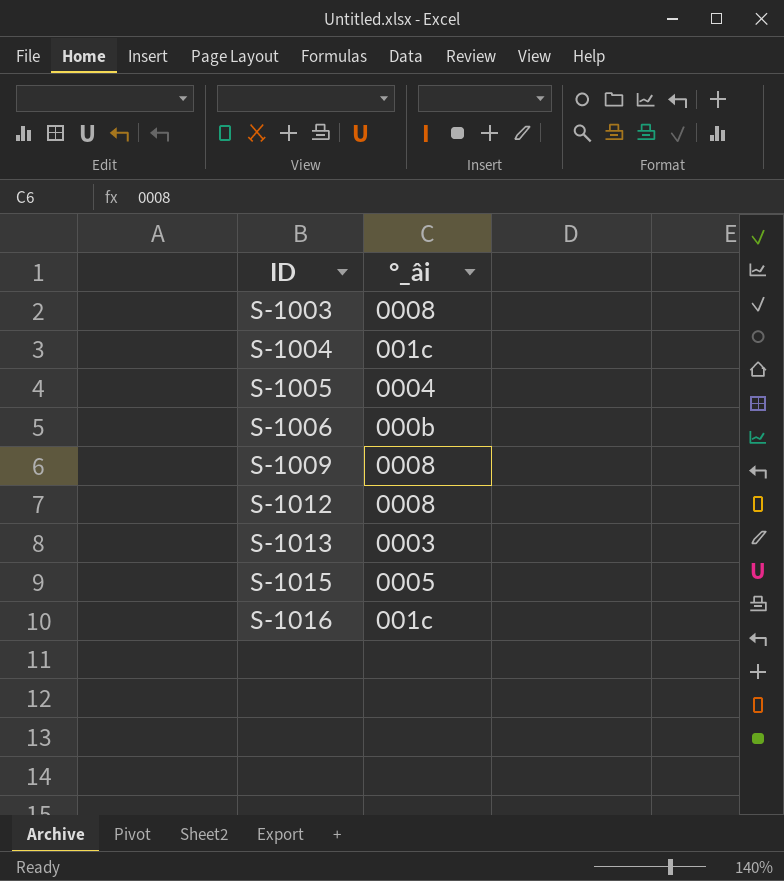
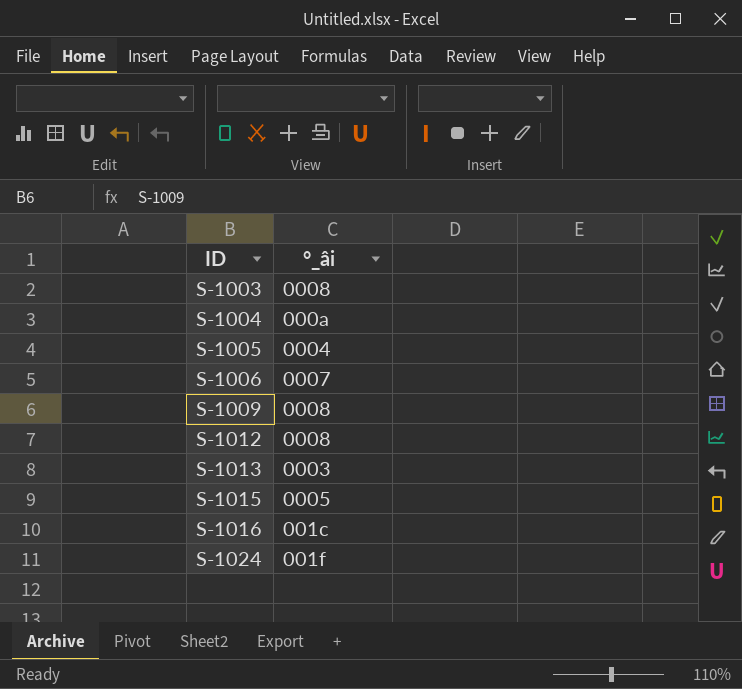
S-1004 | °_âi: 001c -> 000a
S-1006 | °_âi: 000b -> 0007
row S-1024: none -> 001f

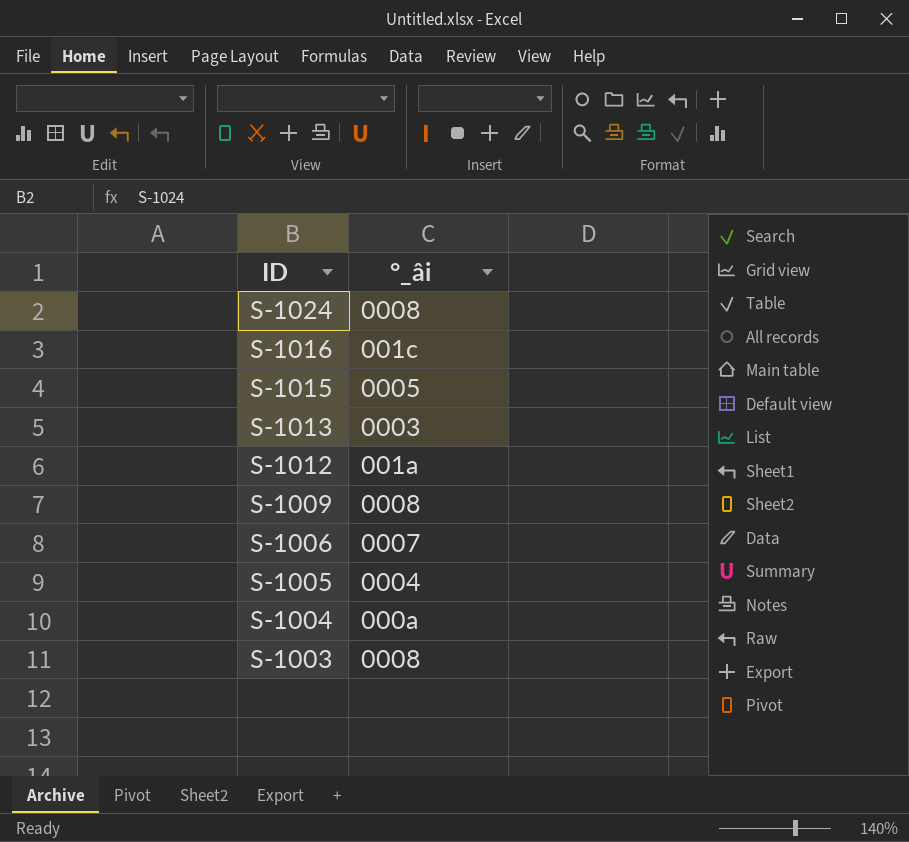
row order: ID ascending -> ID descending
S-1024 | °_âi: 001f -> 0008
S-1012 | °_âi: 0008 -> 001a

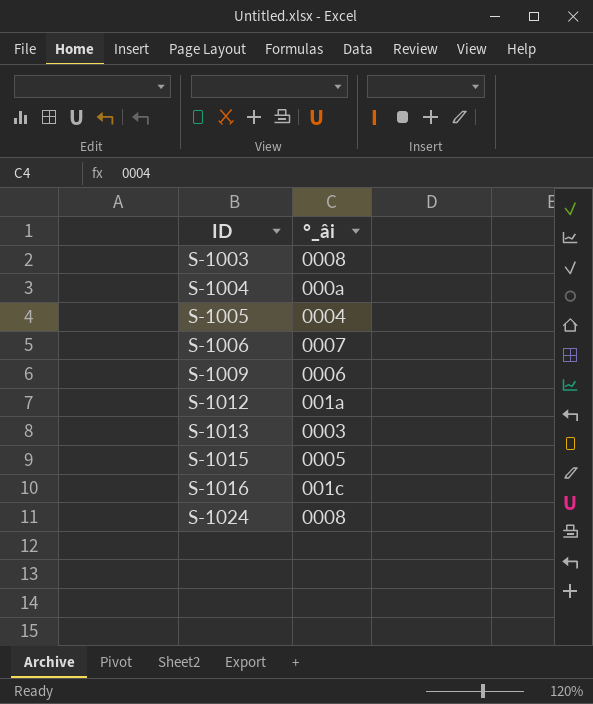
row order: ID descending -> ID ascending
S-1009 | °_âi: 0008 -> 0006

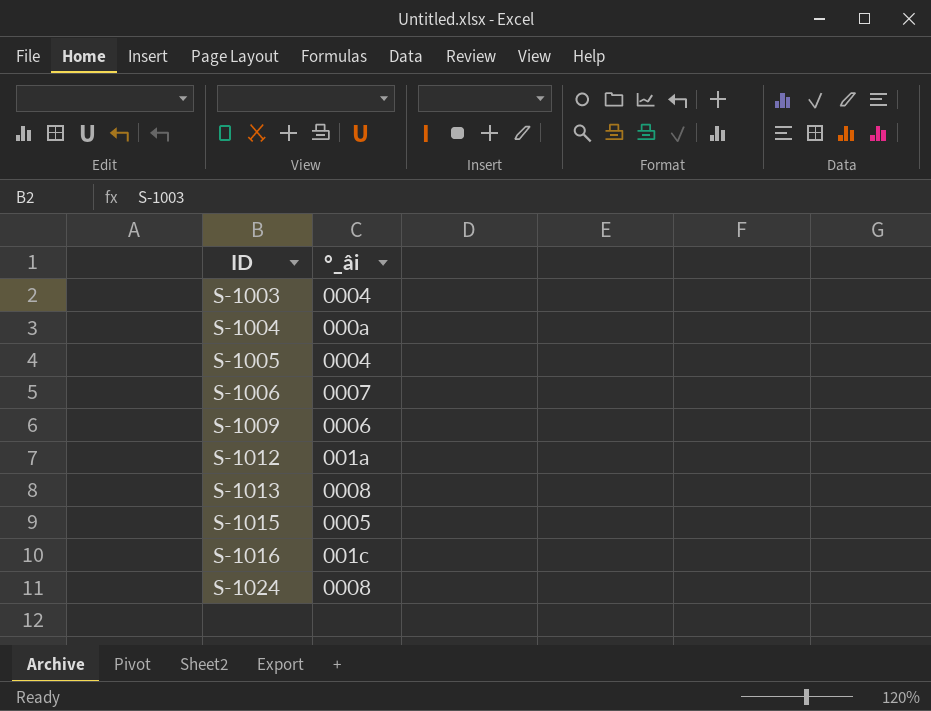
S-1003 | °_âi: 0008 -> 0004
S-1013 | °_âi: 0003 -> 0008

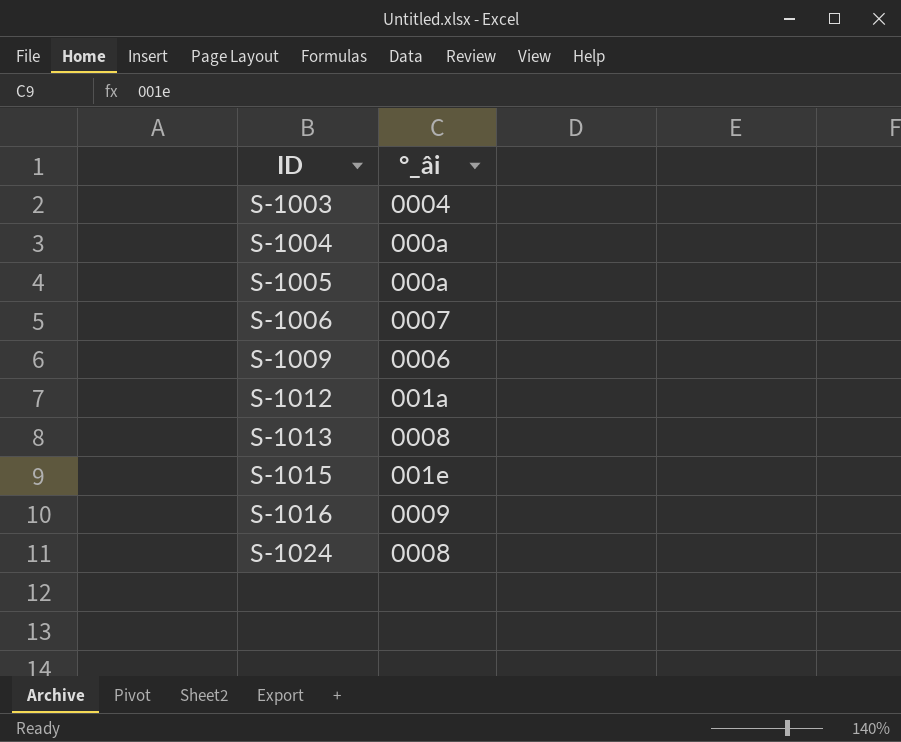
S-1005 | °_âi: 0004 -> 000a
S-1015 | °_âi: 0005 -> 001e
S-1016 | °_âi: 001c -> 0009

